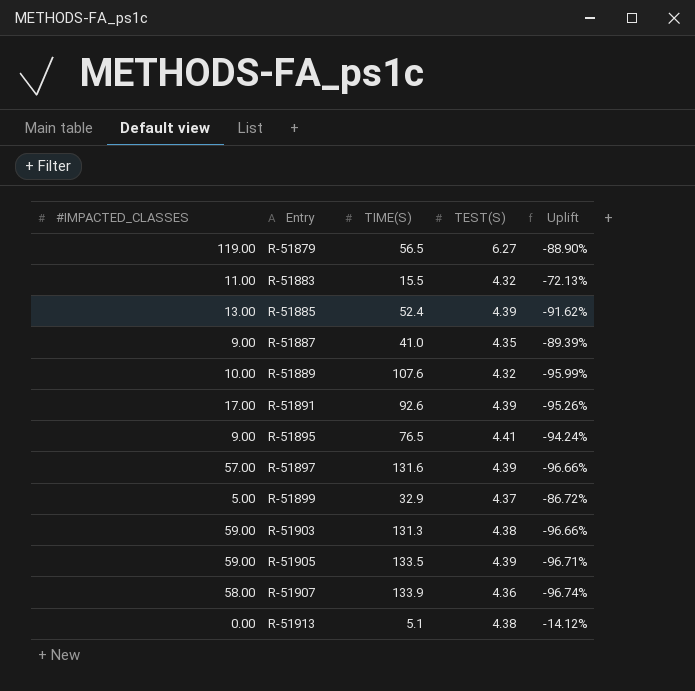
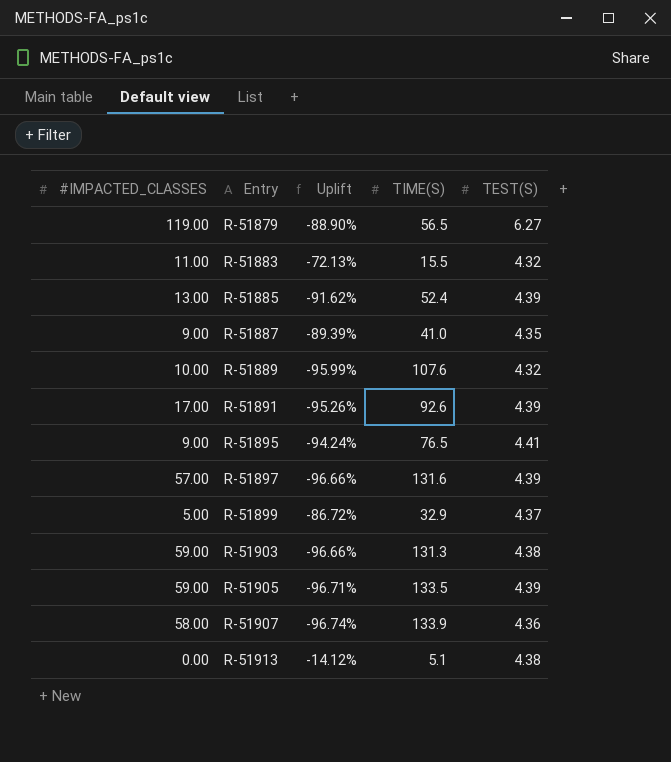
column Uplift | position: 5 -> 3

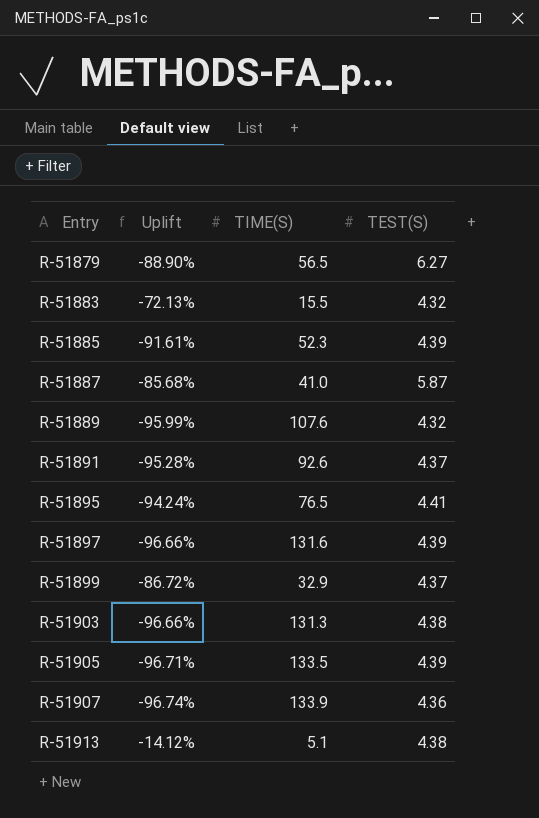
column #IMPACTED_CLASSES | position: 1 -> none
R-51885 | Uplift: -91.62% -> -91.61%
R-51885 | TIME(S): 52.4 -> 52.3
R-51887 | Uplift: -89.39% -> -85.68%
R-51887 | TEST(S): 4.35 -> 5.87
R-51891 | Uplift: -95.26% -> -95.28%
R-51891 | TEST(S): 4.39 -> 4.37

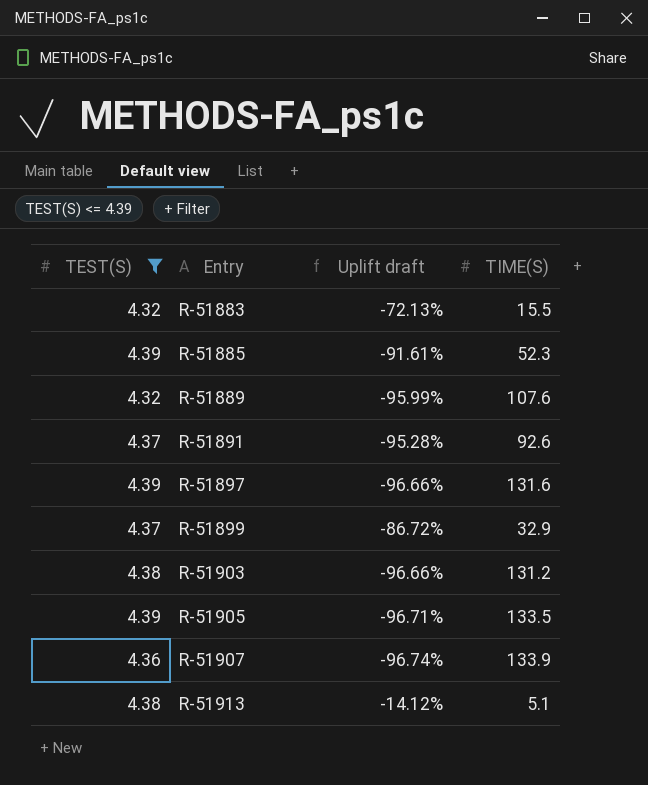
filter: none -> TEST(S) <= 4.39
column TEST(S) | position: 4 -> 1
column name: Uplift -> Uplift draft
R-51903 | TIME(S): 131.3 -> 131.2

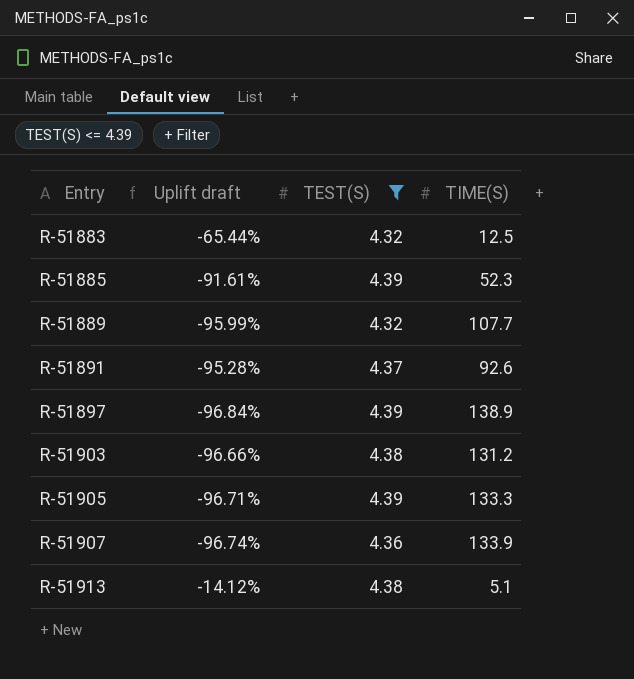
column TEST(S) | position: 1 -> 3
row R-51899: 4.37 | -86.72% | 32.9 -> none
R-51883 | Uplift draft: -72.13% -> -65.44%
R-51883 | TIME(S): 15.5 -> 12.5
R-51889 | TIME(S): 107.6 -> 107.7
R-51897 | Uplift draft: -96.66% -> -96.84%
R-51897 | TIME(S): 131.6 -> 138.9
R-51905 | TIME(S): 133.5 -> 133.3

